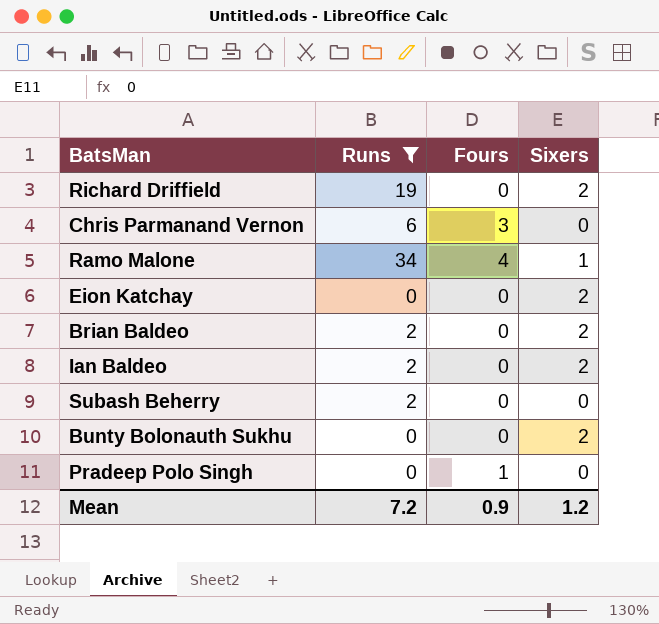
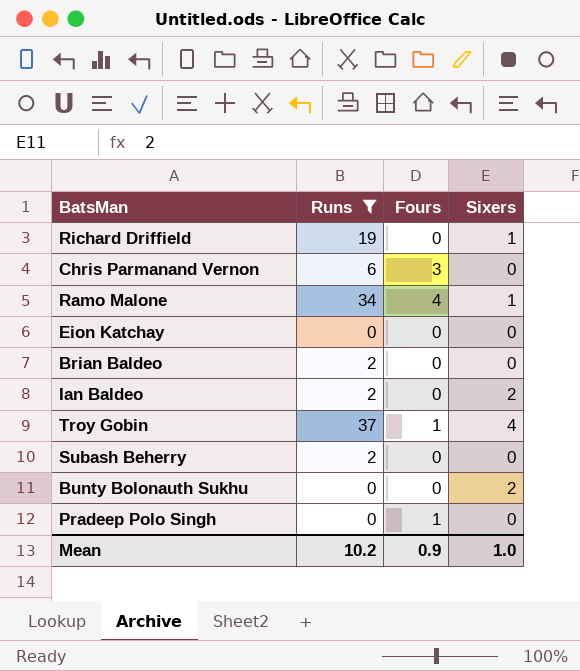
Richard Driffield | Sixers: 2 -> 1
Eion Katchay | Sixers: 2 -> 0
Brian Baldeo | Sixers: 2 -> 0
row Troy Gobin: none -> 37 | 1 | 4
Mean | Runs: 7.2 -> 10.2
Mean | Sixers: 1.2 -> 1.0

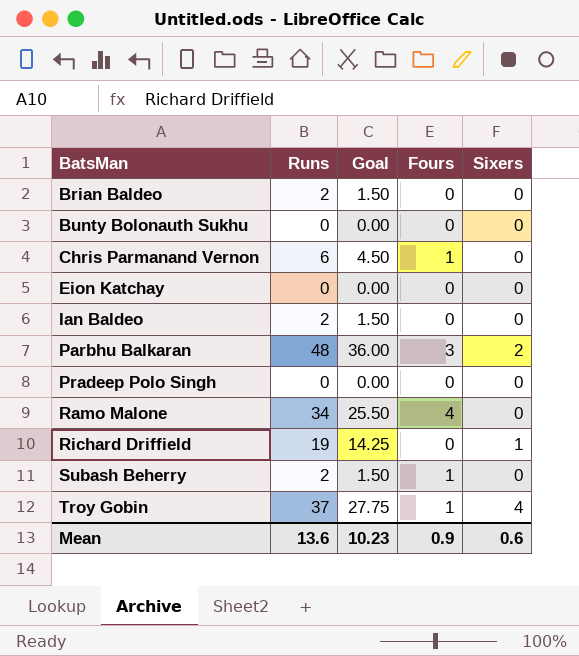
filter: Runs != 48 -> none
row order: none -> BatsMan ascending
column Goal | formula: none -> [Runs] * 0.75
Bunty Bolonauth Sukhu | Sixers: 2 -> 0
Chris Parmanand Vernon | Fours: 3 -> 1
Ian Baldeo | Sixers: 2 -> 0
Pradeep Polo Singh | Fours: 1 -> 0
Ramo Malone | Sixers: 1 -> 0
Subash Beherry | Fours: 0 -> 1
Mean | Runs: 10.2 -> 13.6
Mean | Sixers: 1.0 -> 0.6

